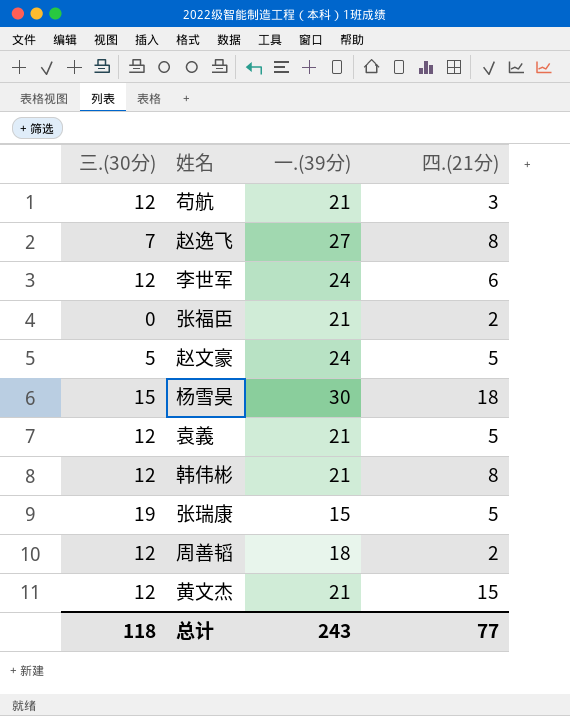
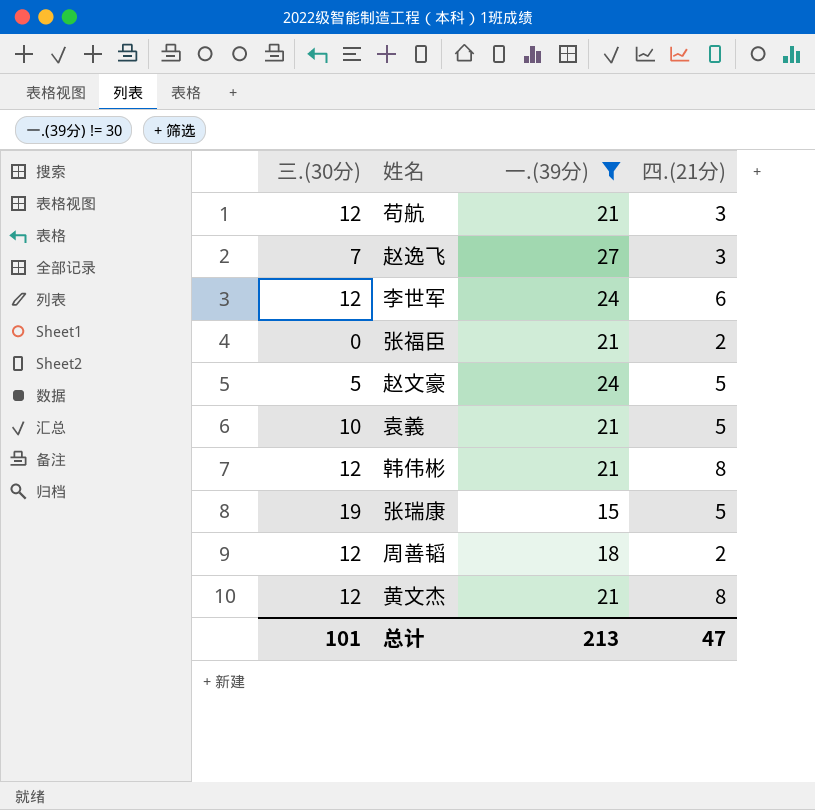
filter: none -> 一.(39分) != 30
赵逸飞 | 四.(21分): 8 -> 3
袁義 | 三.(30分): 12 -> 10
黄文杰 | 四.(21分): 15 -> 8
总计 | 三.(30分): 118 -> 101
总计 | 一.(39分): 243 -> 213
总计 | 四.(21分): 77 -> 47

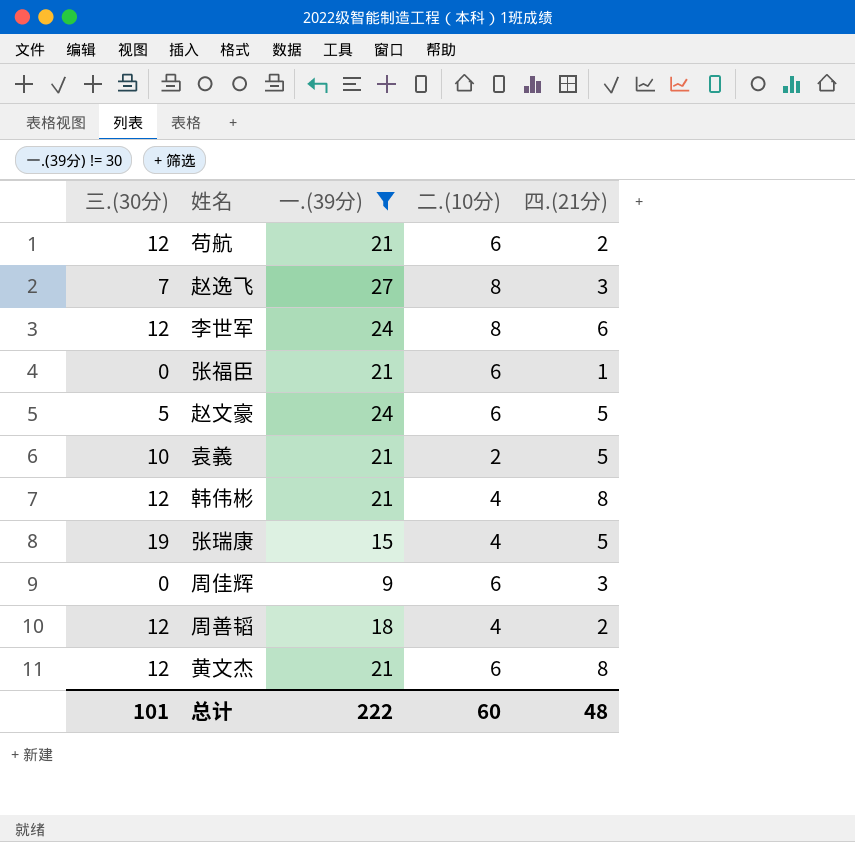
column 二.(10分) | position: none -> 4
苟航 | 四.(21分): 3 -> 2
张福臣 | 四.(21分): 2 -> 1
row 周佳辉: none -> 0 | 9 | 6 | 3
总计 | 一.(39分): 213 -> 222
总计 | 四.(21分): 47 -> 48

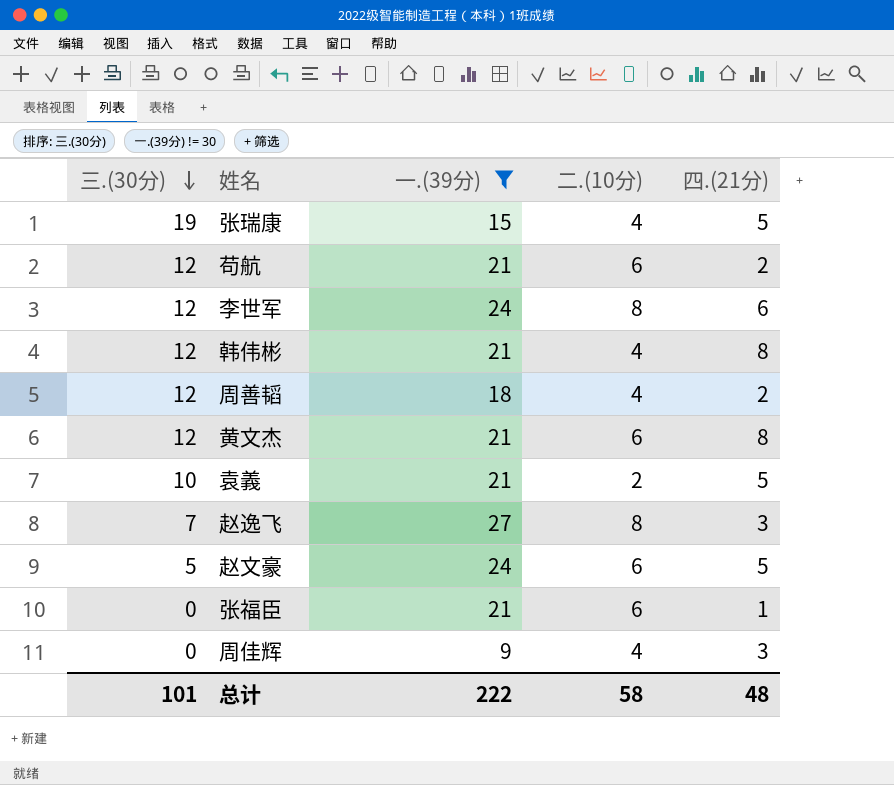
row order: none -> 三.(30分) descending
周佳辉 | 二.(10分): 6 -> 4
总计 | 二.(10分): 60 -> 58

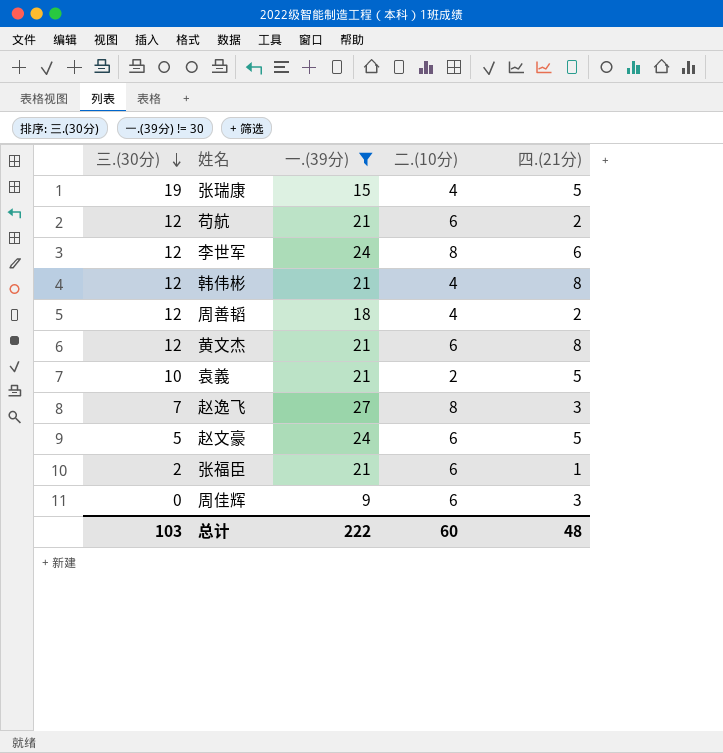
张福臣 | 三.(30分): 0 -> 2
周佳辉 | 二.(10分): 4 -> 6
总计 | 三.(30分): 101 -> 103
总计 | 二.(10分): 58 -> 60

